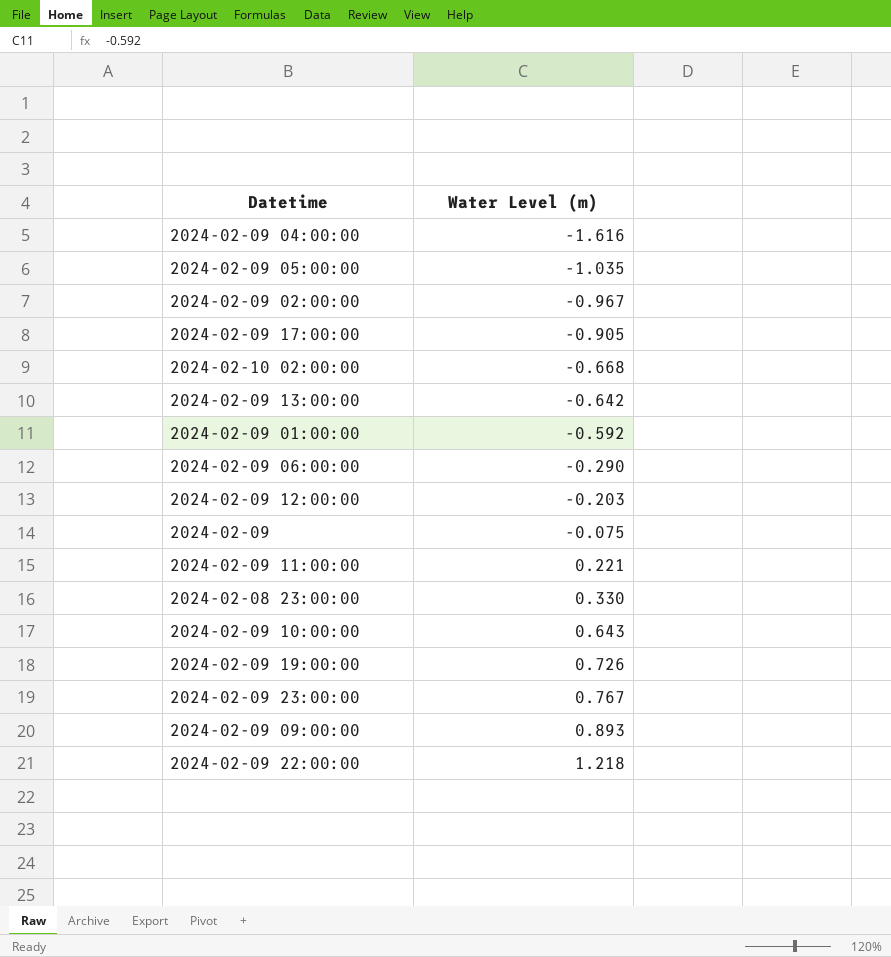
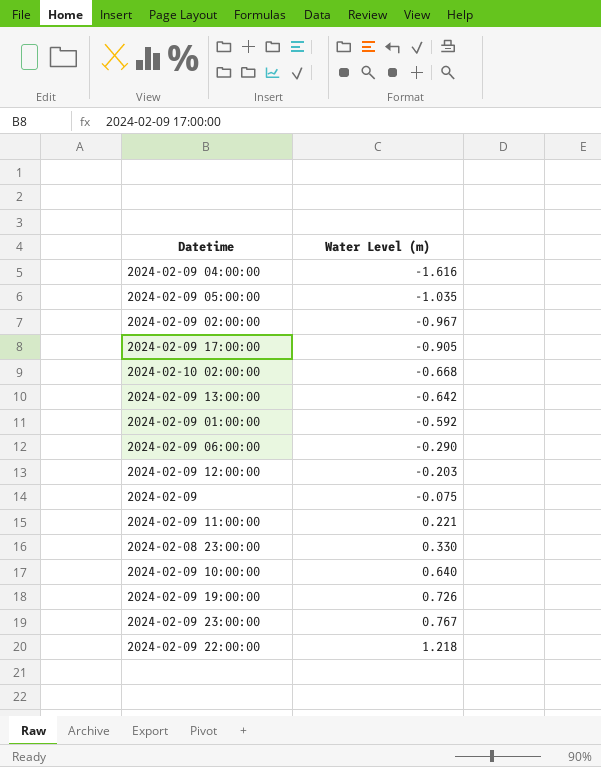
row 2024-02-09 09:00:00: 0.893 -> none
2024-02-09 10:00:00 | Water Level (m): 0.643 -> 0.640

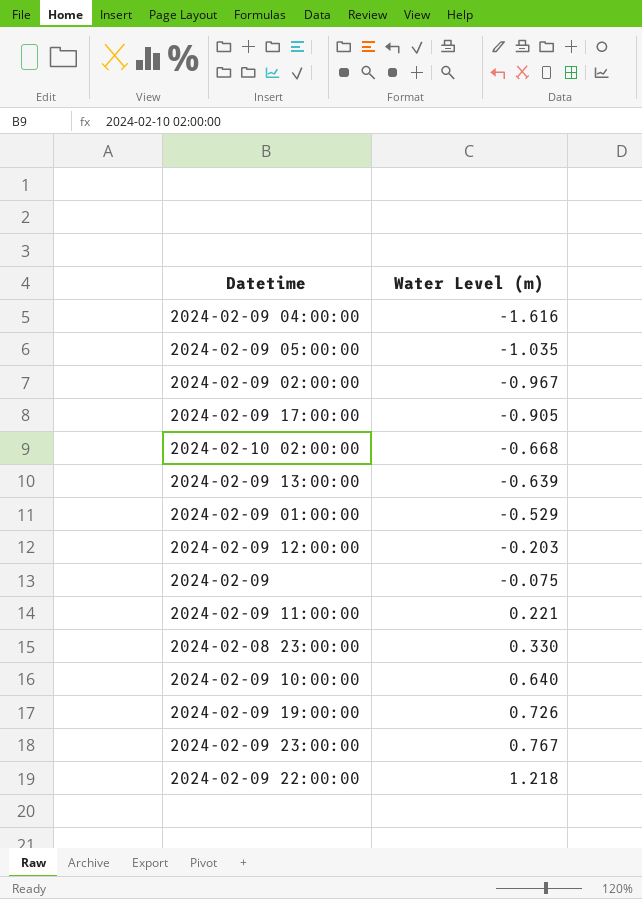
row 2024-02-09 06:00:00: -0.290 -> none
2024-02-09 13:00:00 | Water Level (m): -0.642 -> -0.639
2024-02-09 01:00:00 | Water Level (m): -0.592 -> -0.529

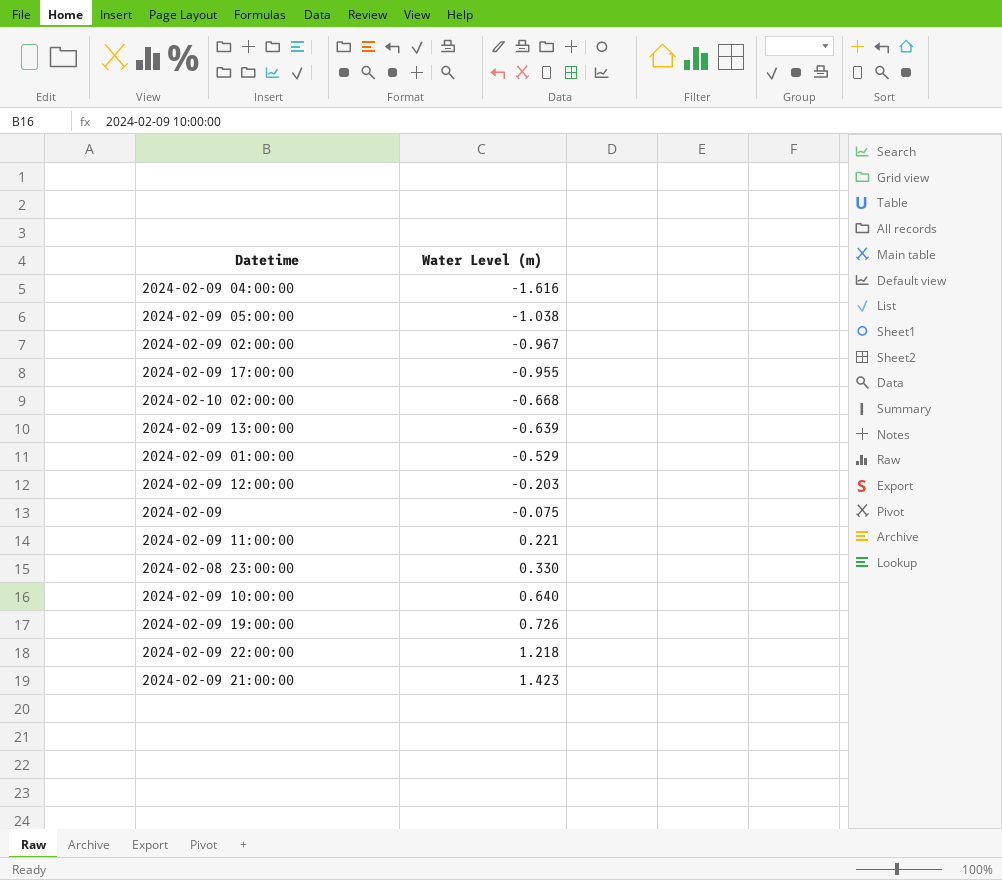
row 2024-02-09 23:00:00: 0.767 -> none
2024-02-09 05:00:00 | Water Level (m): -1.035 -> -1.038
2024-02-09 17:00:00 | Water Level (m): -0.905 -> -0.955
row 2024-02-09 21:00:00: none -> 1.423

